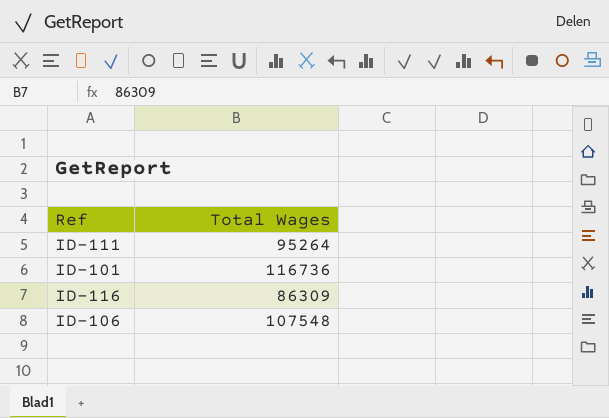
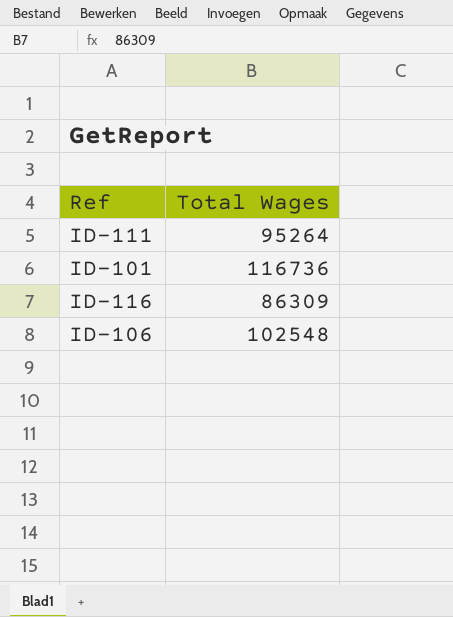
ID-106 | Total Wages: 107548 -> 102548

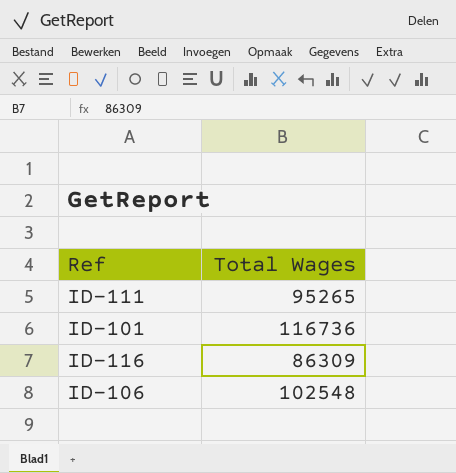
ID-111 | Total Wages: 95264 -> 95265

